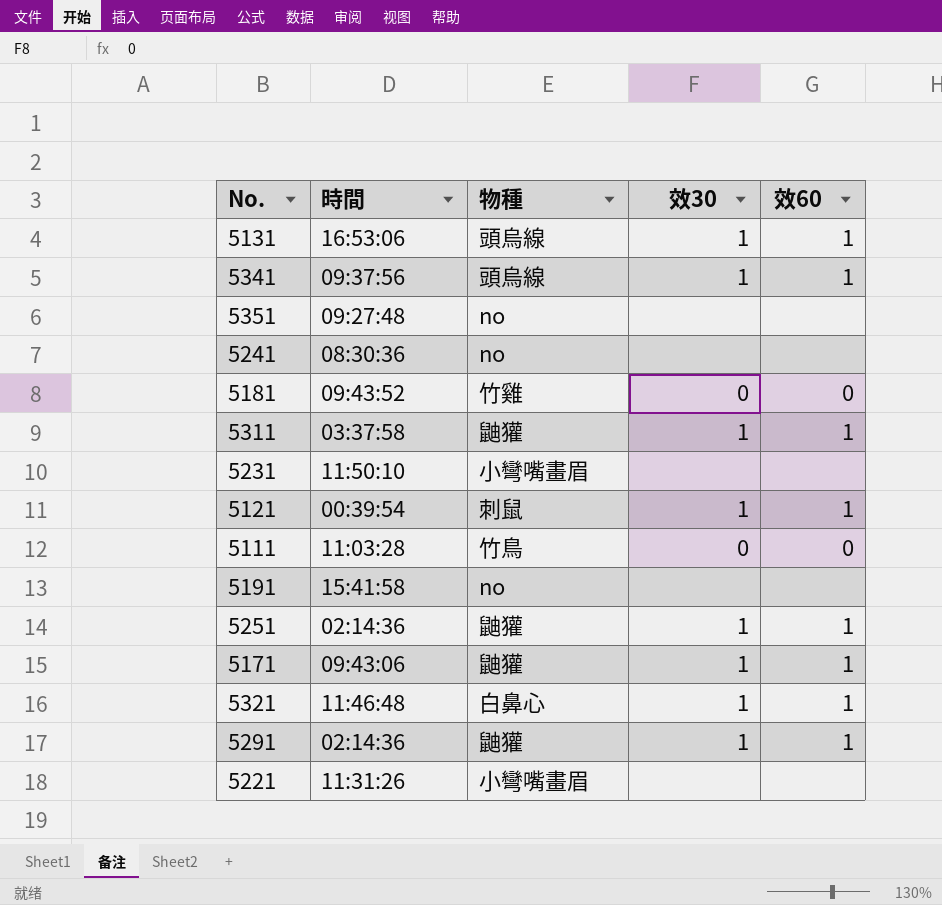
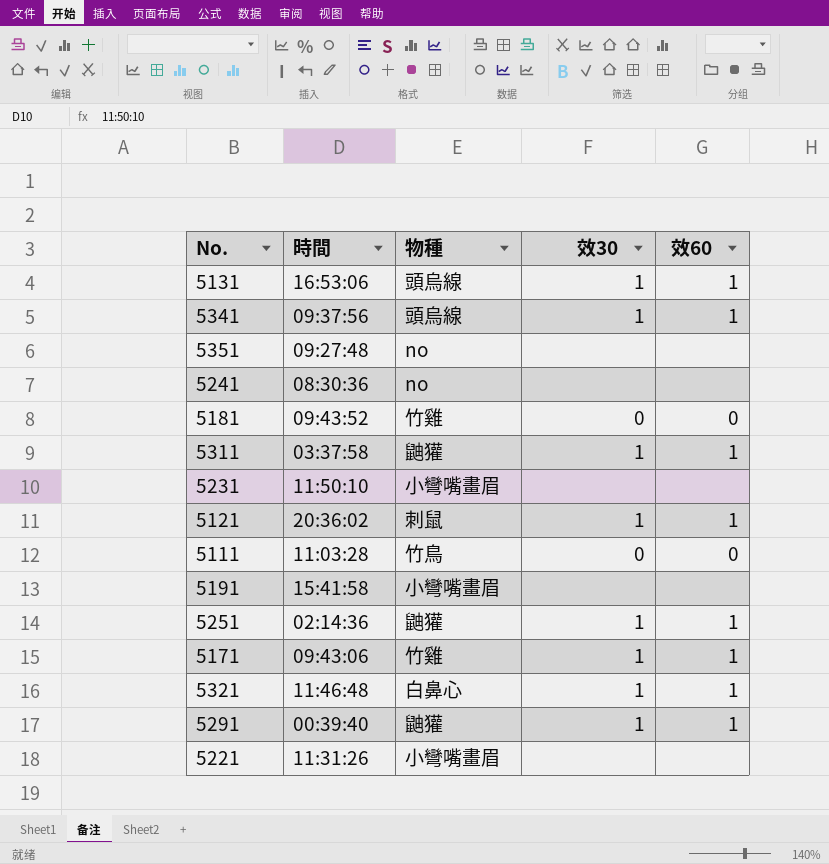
5121 | 時間: 00:39:54 -> 20:36:02
5191 | 物種: no -> 小彎嘴畫眉
5171 | 物種: 鼬獾 -> 竹雞
5291 | 時間: 02:14:36 -> 00:39:40

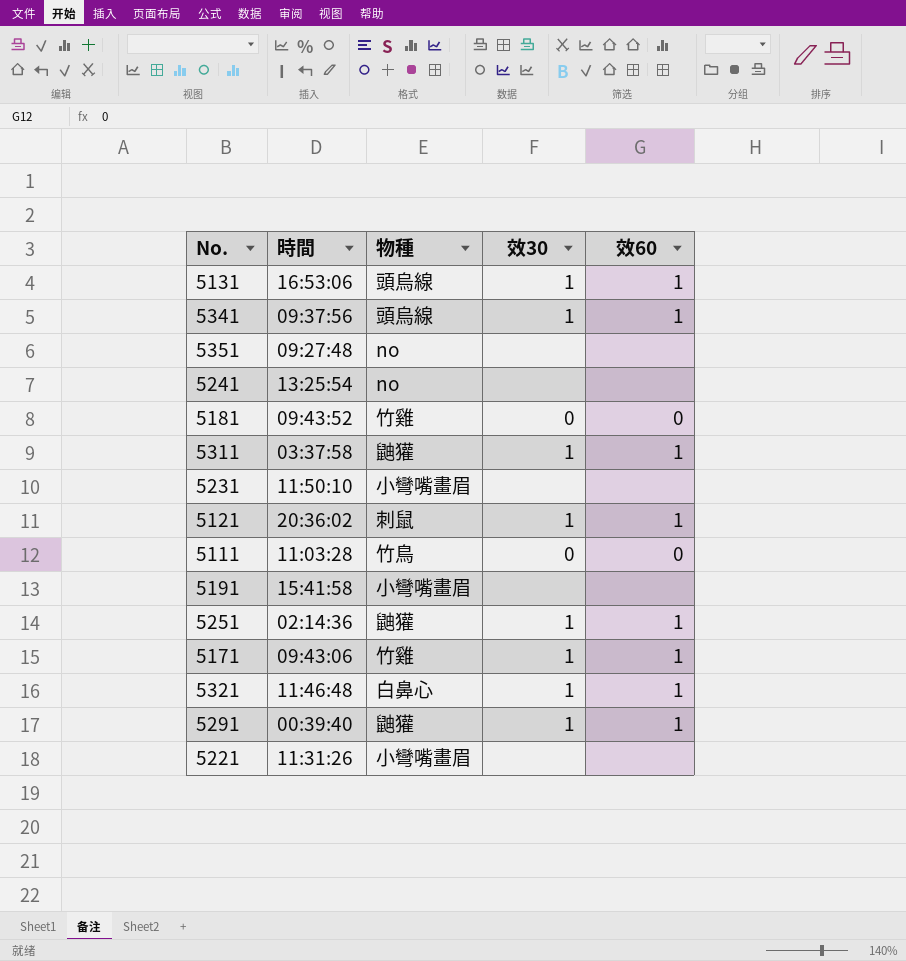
5241 | 時間: 08:30:36 -> 13:25:54

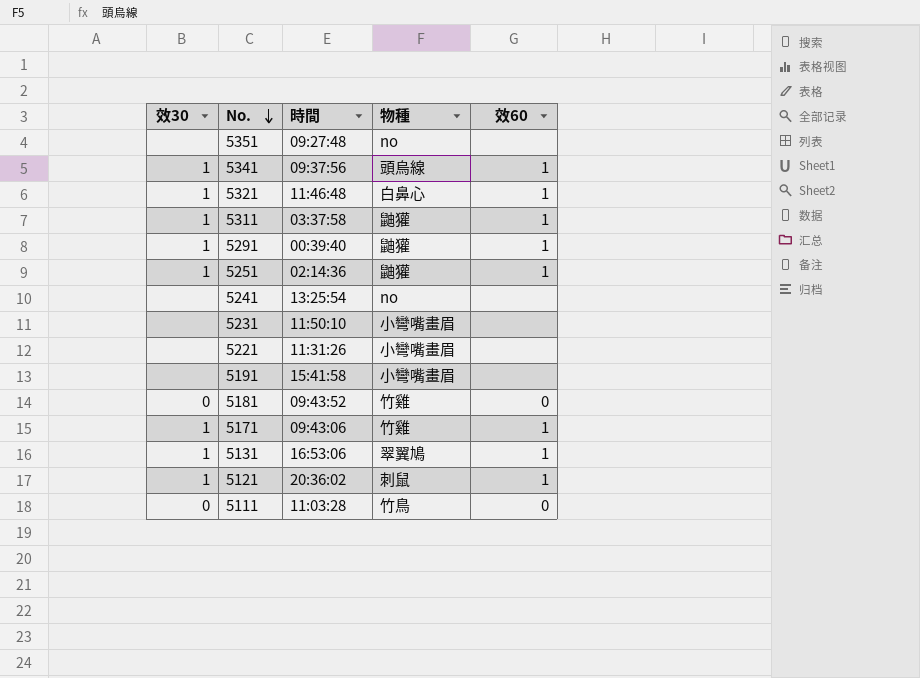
row order: none -> No. descending
column 效30 | position: 4 -> 1
5131 | 物種: 頭烏線 -> 翠翼鳩

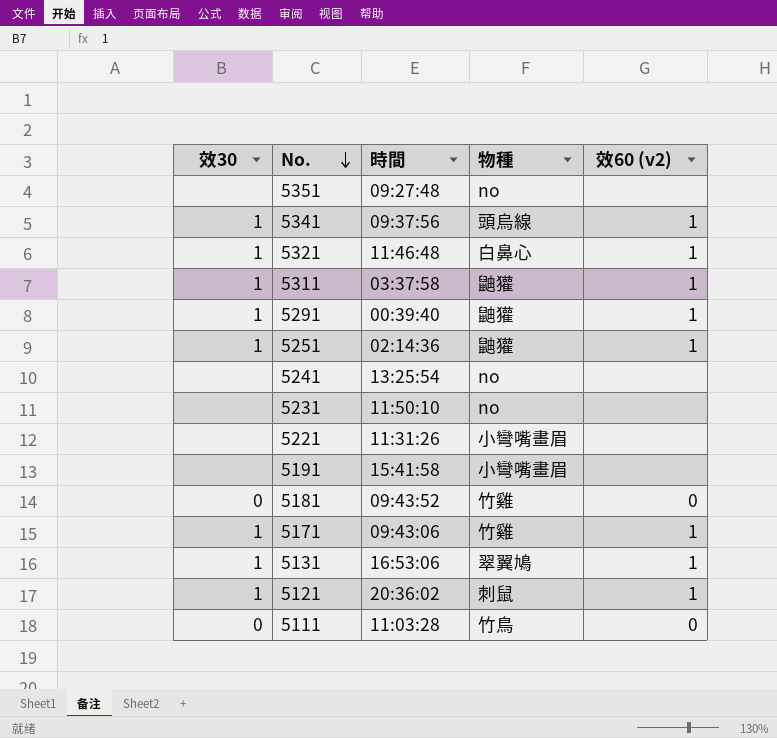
column name: 效60 -> 效60 (v2)
5231 | 物種: 小彎嘴畫眉 -> no

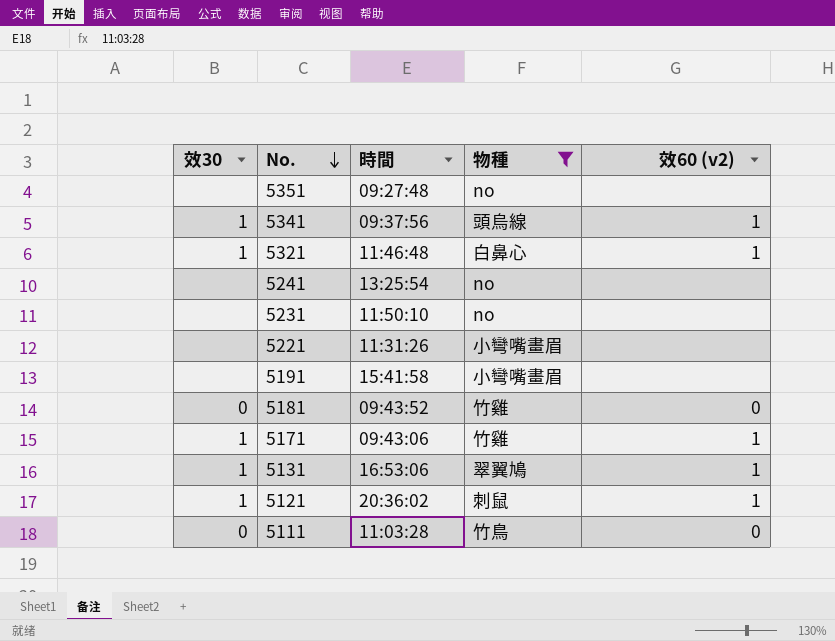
filter: none -> 物種 != 鼬獾

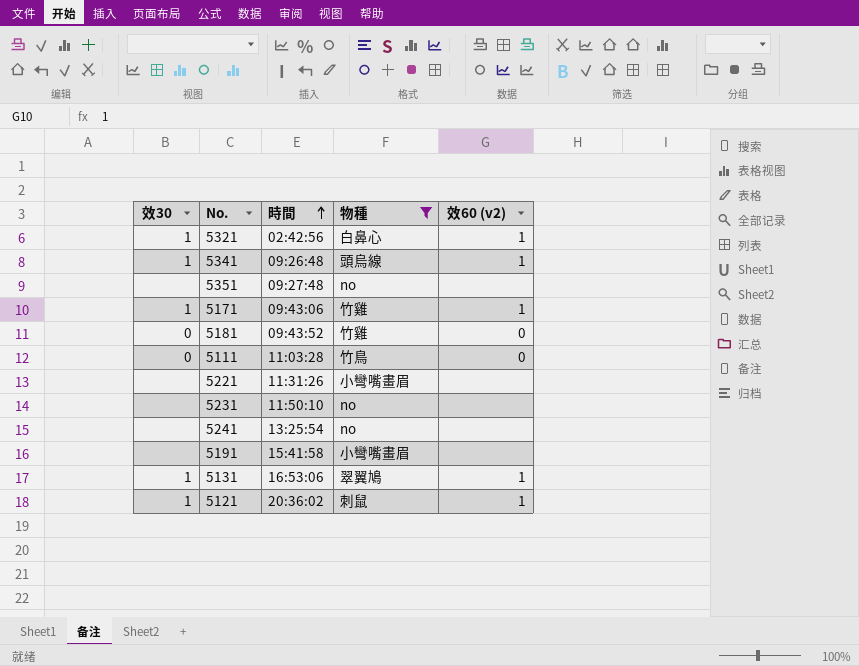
row order: No. descending -> 時間 ascending
5321 | 時間: 11:46:48 -> 02:42:56
5341 | 時間: 09:37:56 -> 09:26:48

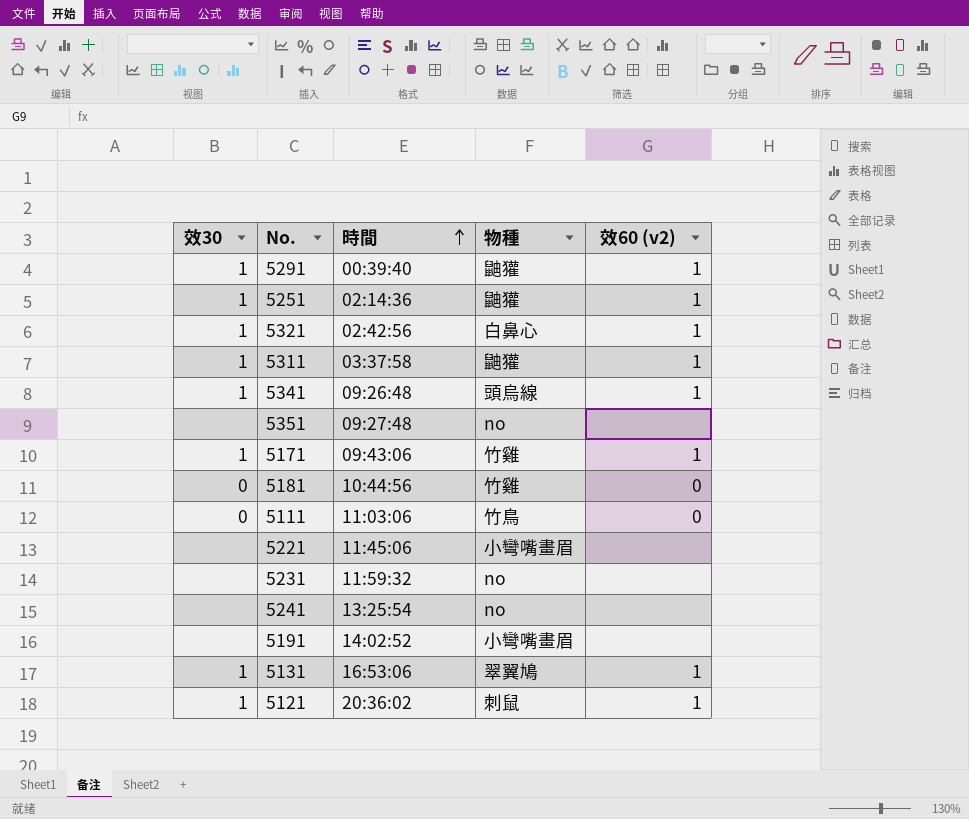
filter: 物種 != 鼬獾 -> none
5181 | 時間: 09:43:52 -> 10:44:56
5111 | 時間: 11:03:28 -> 11:03:06
5221 | 時間: 11:31:26 -> 11:45:06
5231 | 時間: 11:50:10 -> 11:59:32
5191 | 時間: 15:41:58 -> 14:02:52

